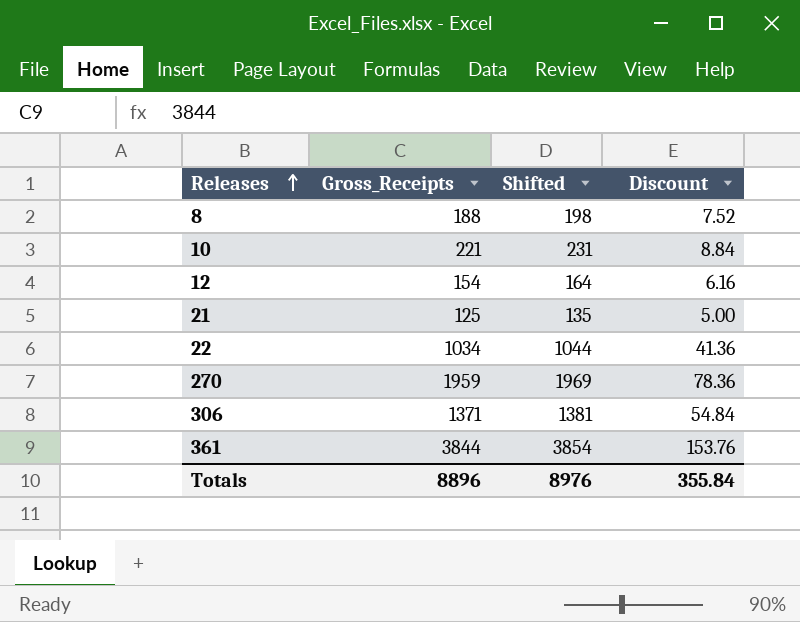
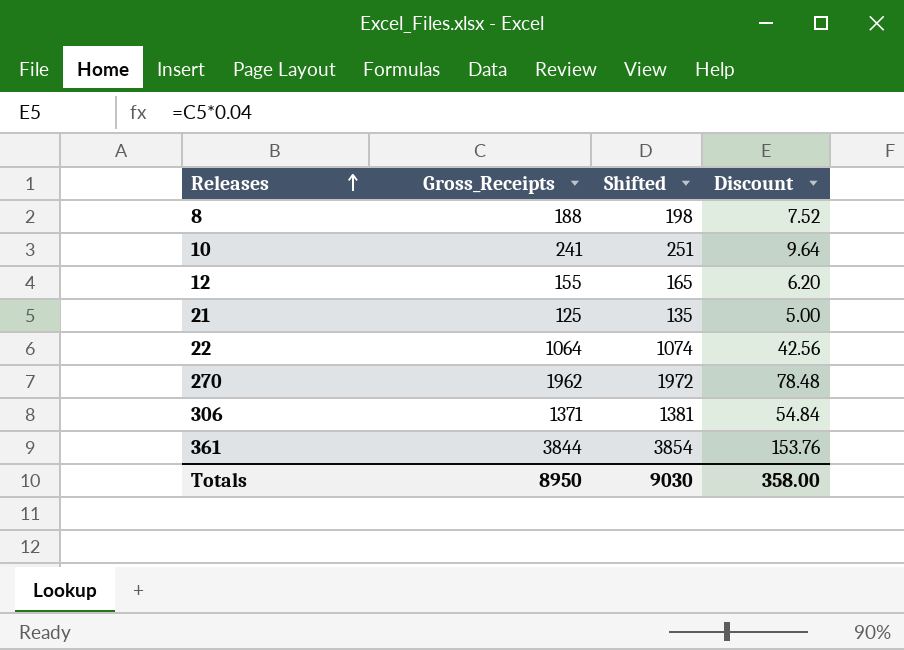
10 | Gross_Receipts: 221 -> 241
10 | Shifted: 231 -> 251
10 | Discount: 8.84 -> 9.64
12 | Gross_Receipts: 154 -> 155
12 | Shifted: 164 -> 165
12 | Discount: 6.16 -> 6.20
22 | Gross_Receipts: 1034 -> 1064
22 | Shifted: 1044 -> 1074
22 | Discount: 41.36 -> 42.56
270 | Gross_Receipts: 1959 -> 1962
270 | Shifted: 1969 -> 1972
270 | Discount: 78.36 -> 78.48
Totals | Gross_Receipts: 8896 -> 8950
Totals | Shifted: 8976 -> 9030
Totals | Discount: 355.84 -> 358.00

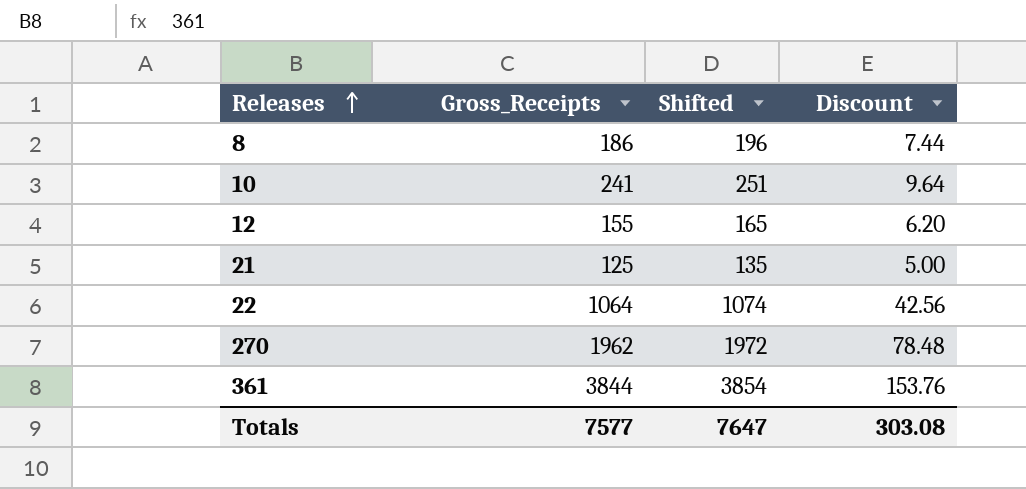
row 306: 1371 | 1381 | 54.84 -> none
8 | Gross_Receipts: 188 -> 186
8 | Shifted: 198 -> 196
8 | Discount: 7.52 -> 7.44
Totals | Gross_Receipts: 8950 -> 7577
Totals | Shifted: 9030 -> 7647
Totals | Discount: 358.00 -> 303.08

